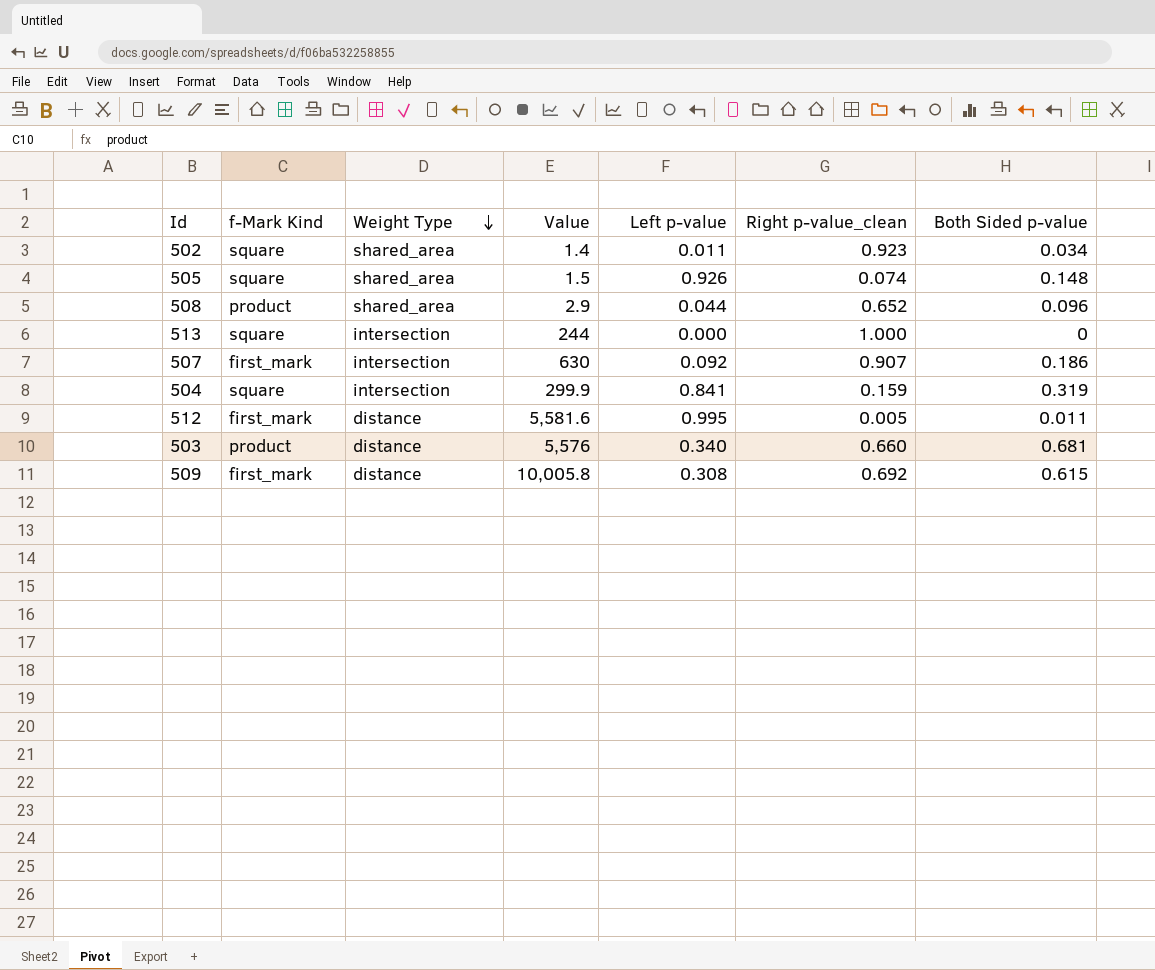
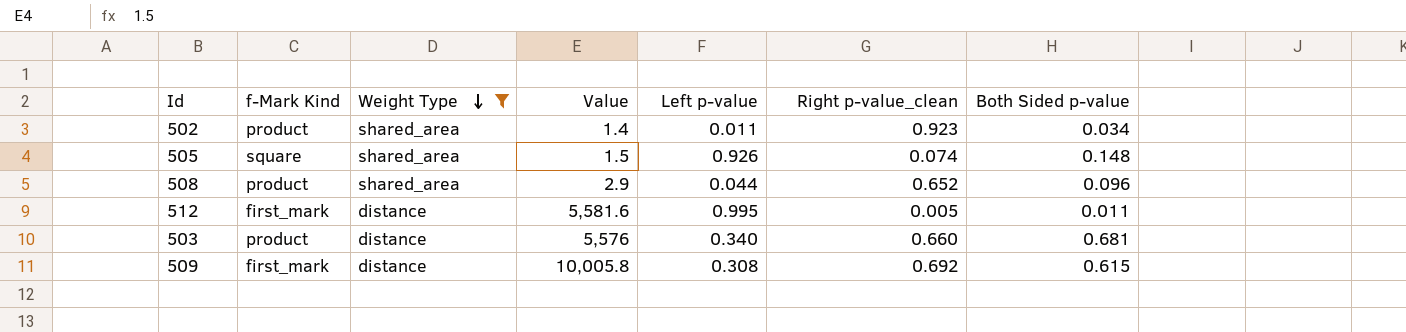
filter: none -> Weight Type != intersection
502 | f-Mark Kind: square -> product

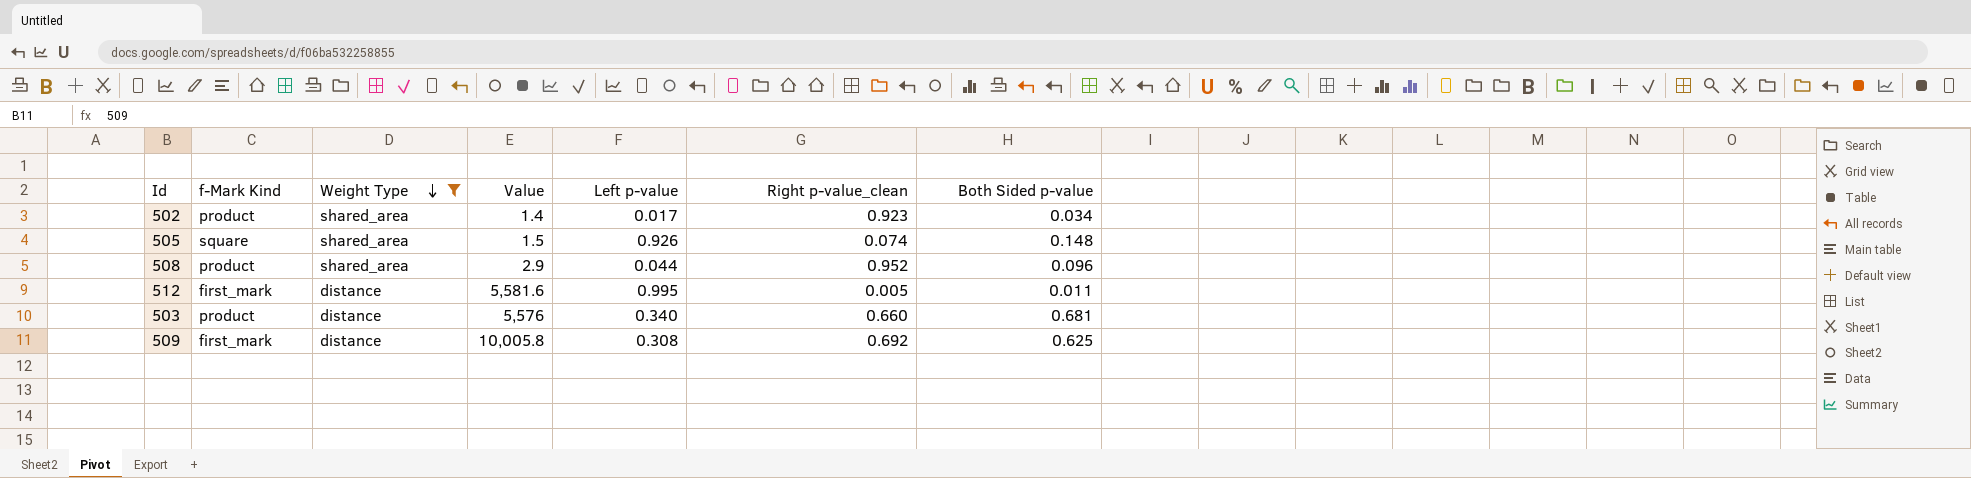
502 | Left p-value: 0.011 -> 0.017
508 | Right p-value_clean: 0.652 -> 0.952
509 | Both Sided p-value: 0.615 -> 0.625

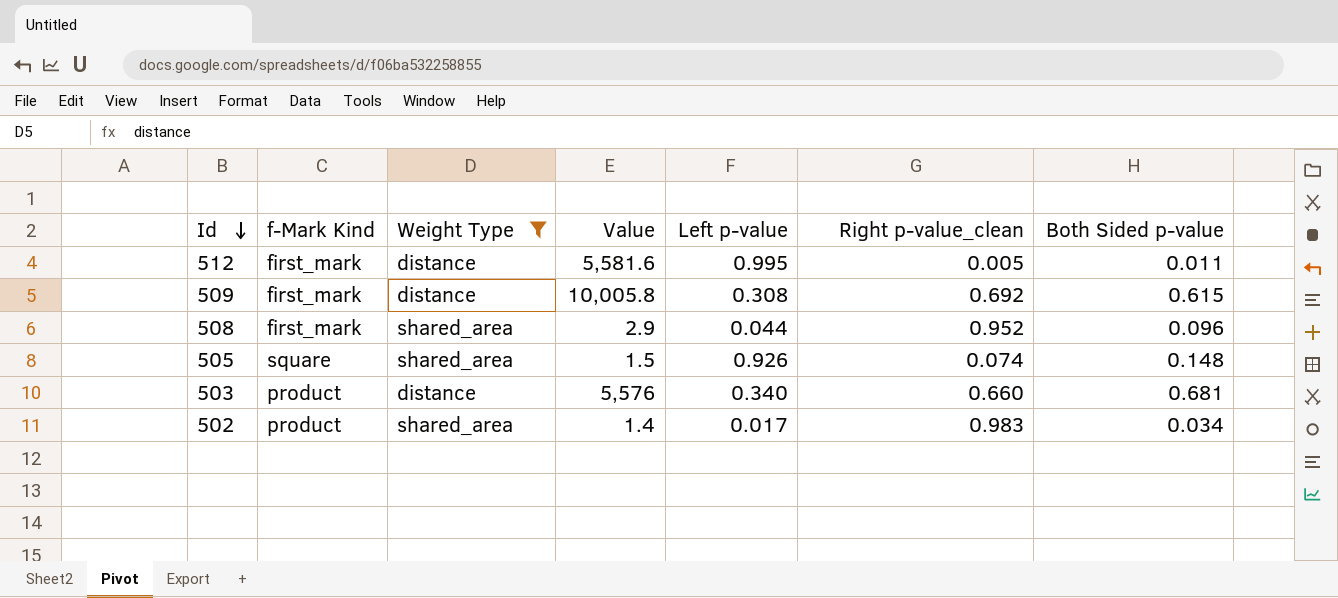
row order: Weight Type descending -> Id descending
509 | Both Sided p-value: 0.625 -> 0.615
508 | f-Mark Kind: product -> first_mark
502 | Right p-value_clean: 0.923 -> 0.983

